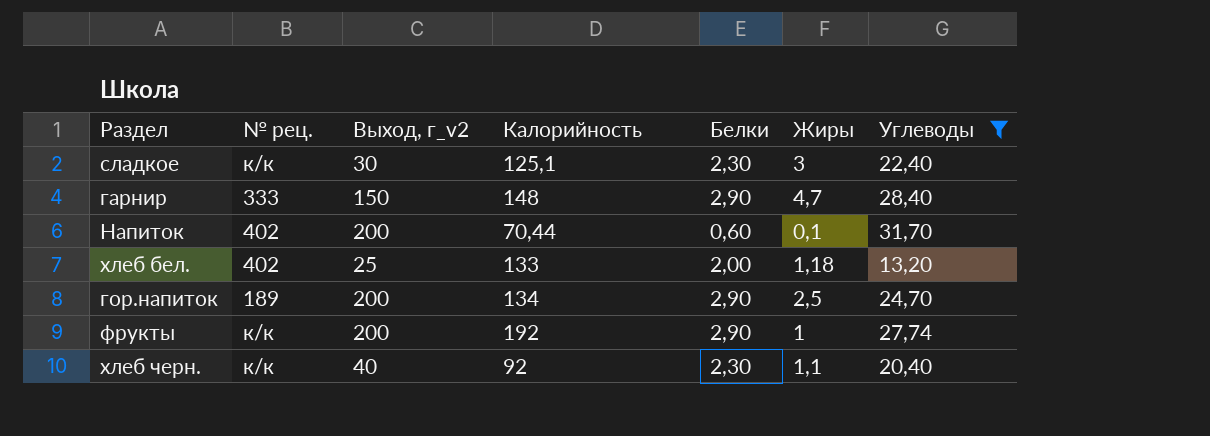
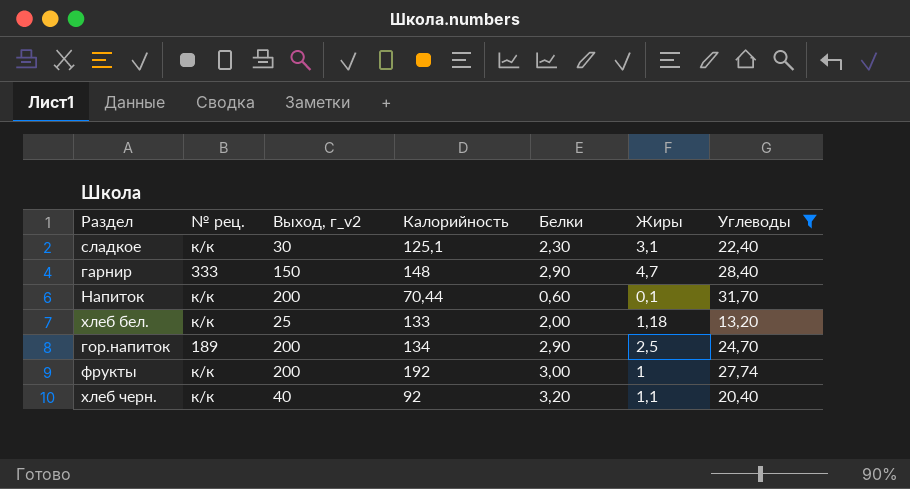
сладкое | Жиры: 3 -> 3,1
Напиток | № рец.: 402 -> к/к
хлеб бел. | № рец.: 402 -> к/к
фрукты | Белки: 2,90 -> 3,00
хлеб черн. | Белки: 2,30 -> 3,20

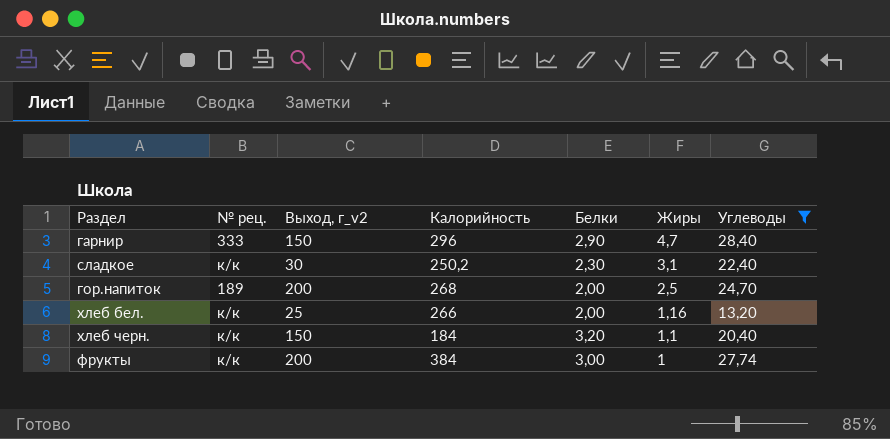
row order: none -> Жиры descending
row Напиток: к/к | 200 | 70,44 | 0,60 | 0,1 | 31,70 -> none
гарнир | Калорийность: 148 -> 296
сладкое | Калорийность: 125,1 -> 250,2
гор.напиток | Калорийность: 134 -> 268
гор.напиток | Белки: 2,90 -> 2,00
хлеб бел. | Калорийность: 133 -> 266
хлеб бел. | Жиры: 1,18 -> 1,16
хлеб черн. | Выход, г_v2: 40 -> 150
хлеб черн. | Калорийность: 92 -> 184
фрукты | Калорийность: 192 -> 384

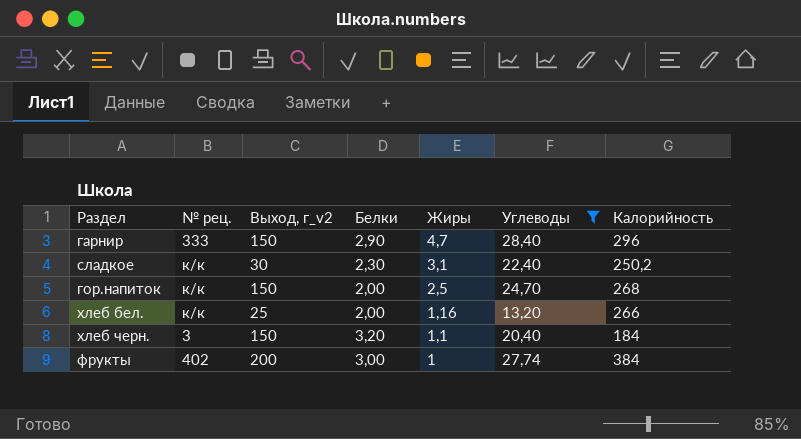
column Калорийность | position: 4 -> 7
гор.напиток | № рец.: 189 -> к/к
гор.напиток | Выход, г_v2: 200 -> 150
хлеб черн. | № рец.: к/к -> 3
фрукты | № рец.: к/к -> 402

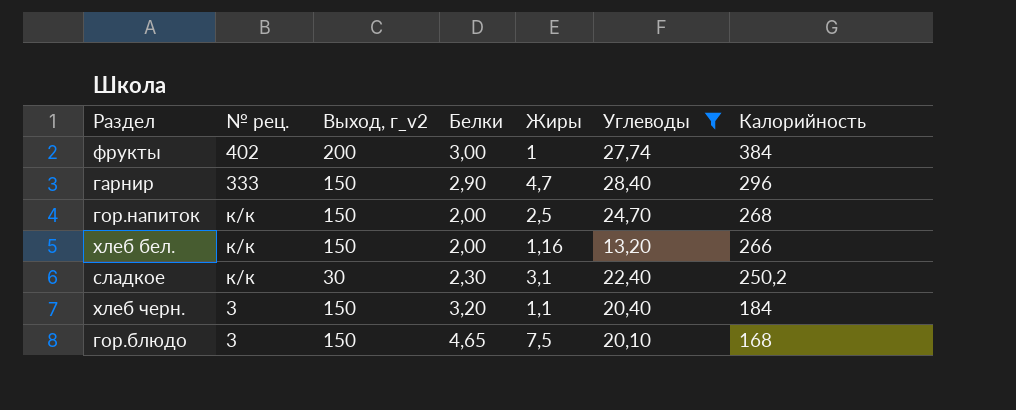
row order: Жиры descending -> Калорийность descending
хлеб бел. | Выход, г_v2: 25 -> 150
row гор.блюдо: none -> 3 | 150 | 4,65 | 7,5 | 20,10 | 168

